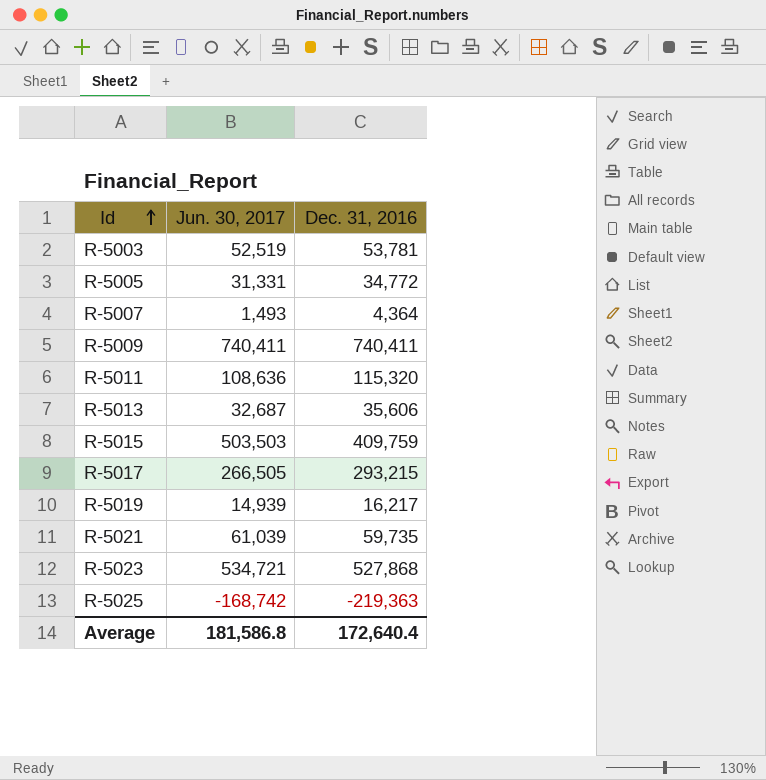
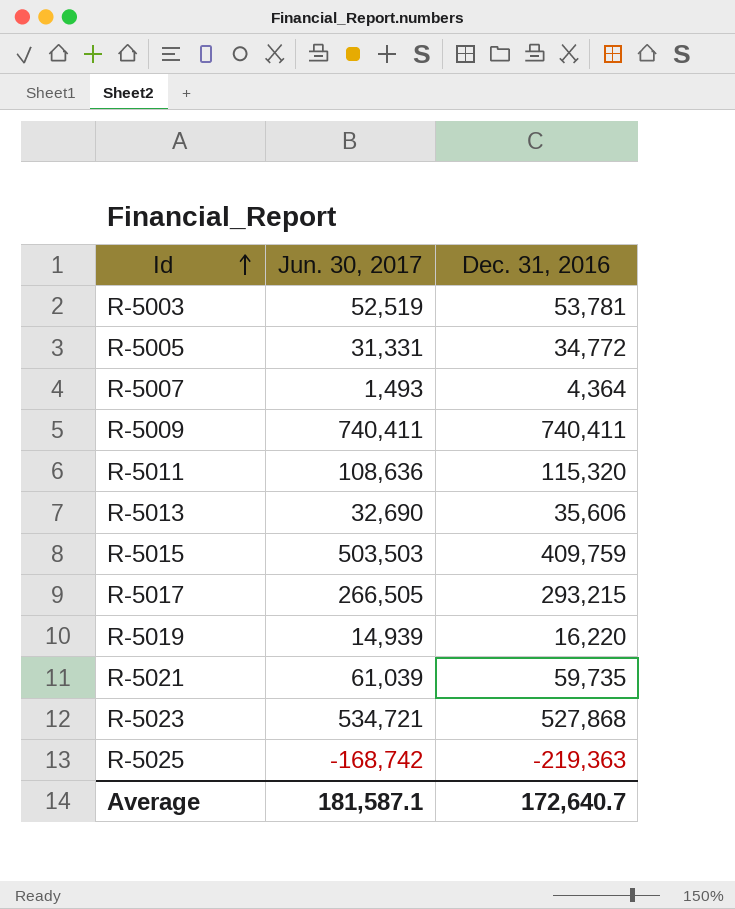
R-5013 | Jun. 30, 2017: 32,687 -> 32,690
R-5019 | Dec. 31, 2016: 16,217 -> 16,220
Average | Jun. 30, 2017: 181,586.8 -> 181,587.1
Average | Dec. 31, 2016: 172,640.4 -> 172,640.7

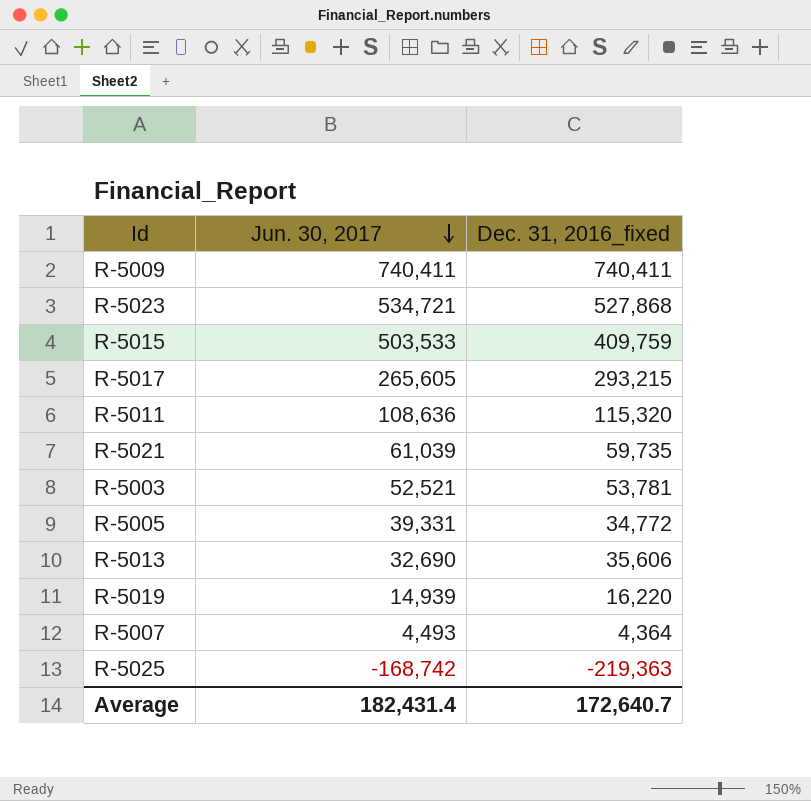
row order: Id ascending -> Jun. 30, 2017 descending
column name: Dec. 31, 2016 -> Dec. 31, 2016_fixed
R-5015 | Jun. 30, 2017: 503,503 -> 503,533
R-5017 | Jun. 30, 2017: 266,505 -> 265,605
R-5003 | Jun. 30, 2017: 52,519 -> 52,521
R-5005 | Jun. 30, 2017: 31,331 -> 39,331
R-5007 | Jun. 30, 2017: 1,493 -> 4,493
Average | Jun. 30, 2017: 181,587.1 -> 182,431.4

